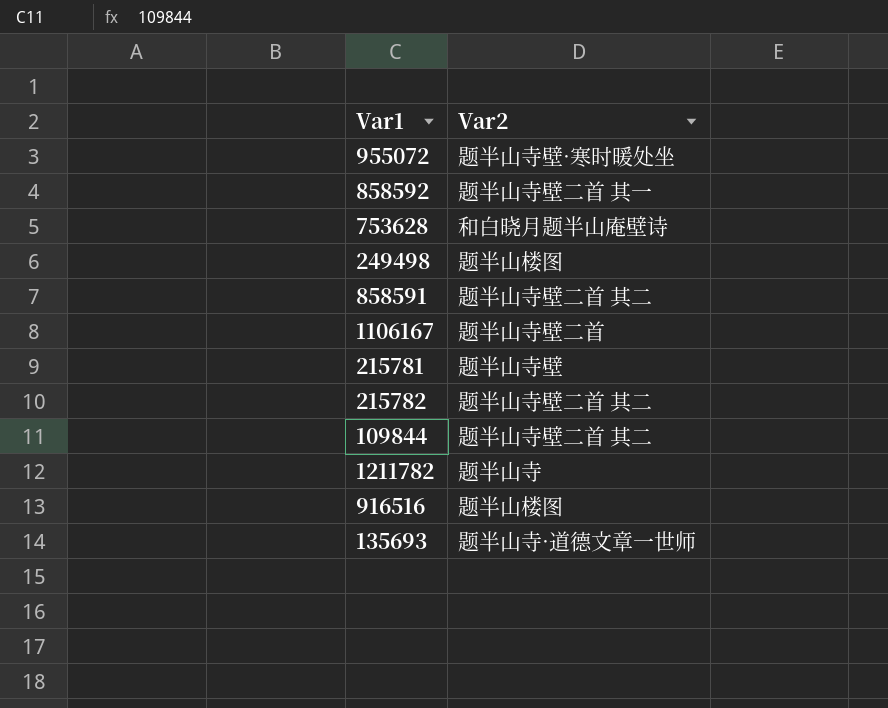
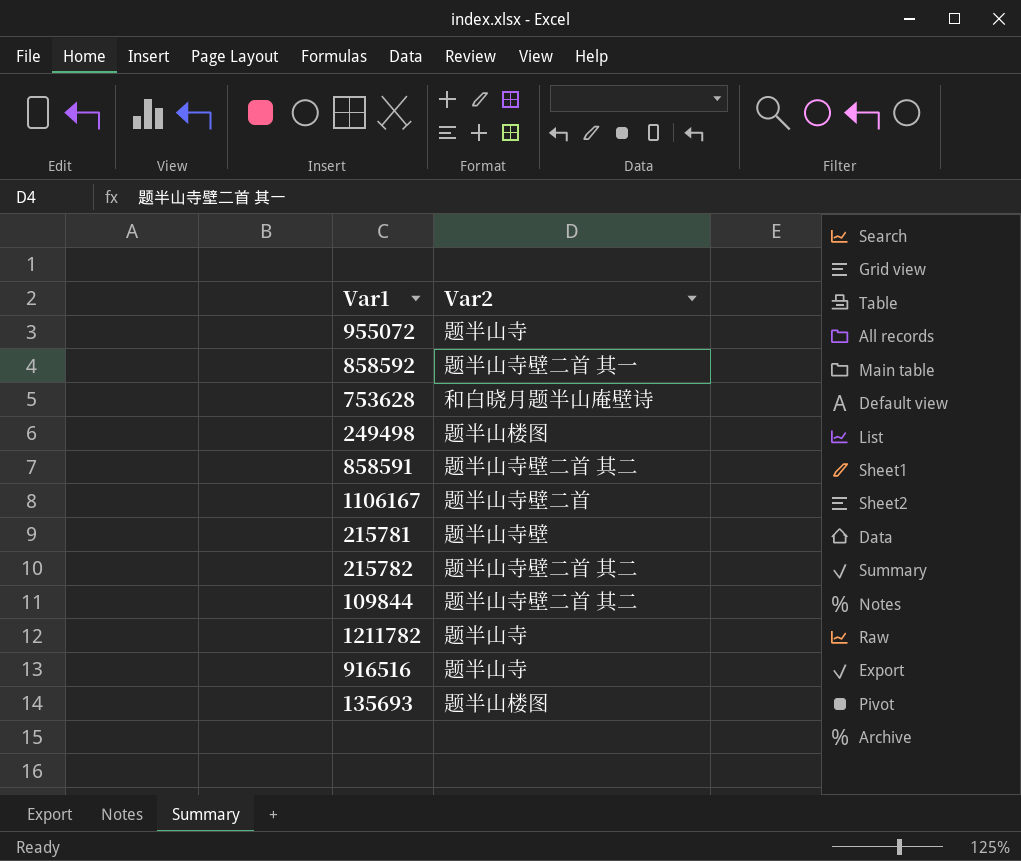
955072 | Var2: 题半山寺壁·寒时暖处坐 -> 题半山寺
916516 | Var2: 题半山楼图 -> 题半山寺
135693 | Var2: 题半山寺·道德文章一世师 -> 题半山楼图

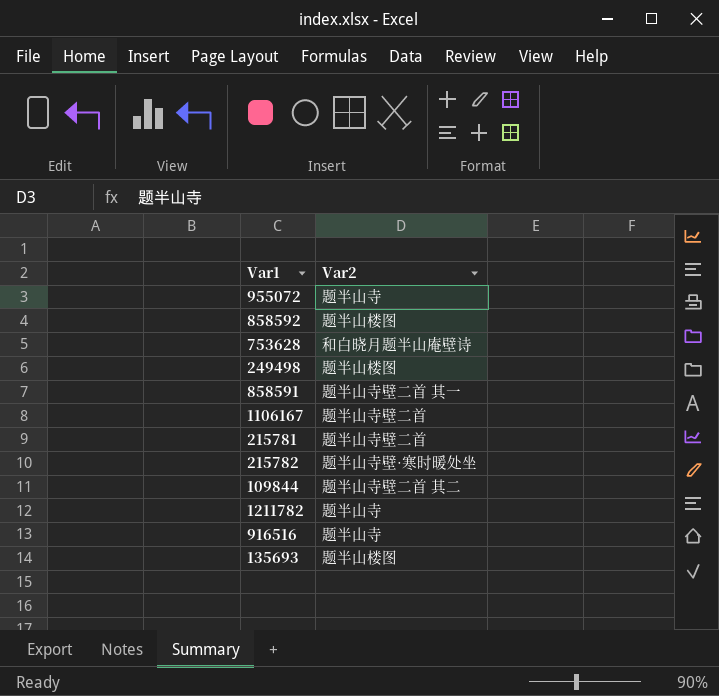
858592 | Var2: 题半山寺壁二首 其一 -> 题半山楼图
858591 | Var2: 题半山寺壁二首 其二 -> 题半山寺壁二首 其一
215781 | Var2: 题半山寺壁 -> 题半山寺壁二首
215782 | Var2: 题半山寺壁二首 其二 -> 题半山寺壁·寒时暖处坐

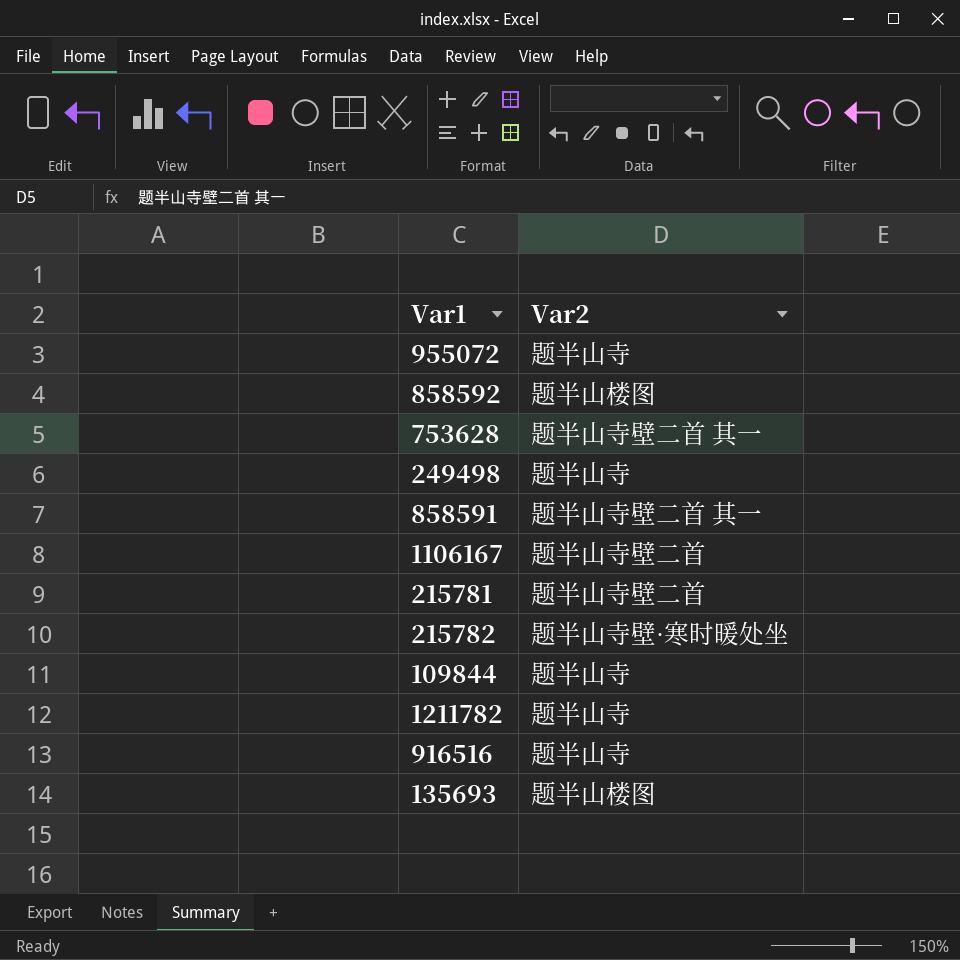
753628 | Var2: 和白晓月题半山庵壁诗 -> 题半山寺壁二首 其一
249498 | Var2: 题半山楼图 -> 题半山寺
109844 | Var2: 题半山寺壁二首 其二 -> 题半山寺

